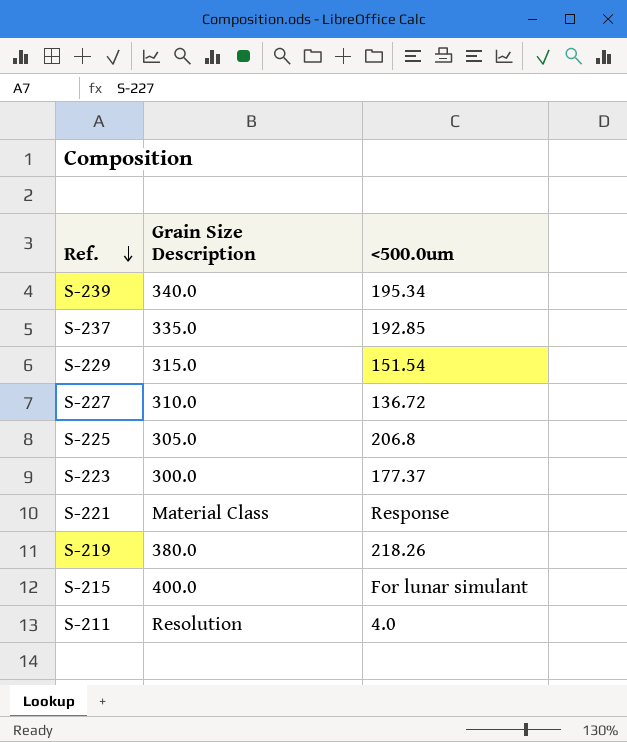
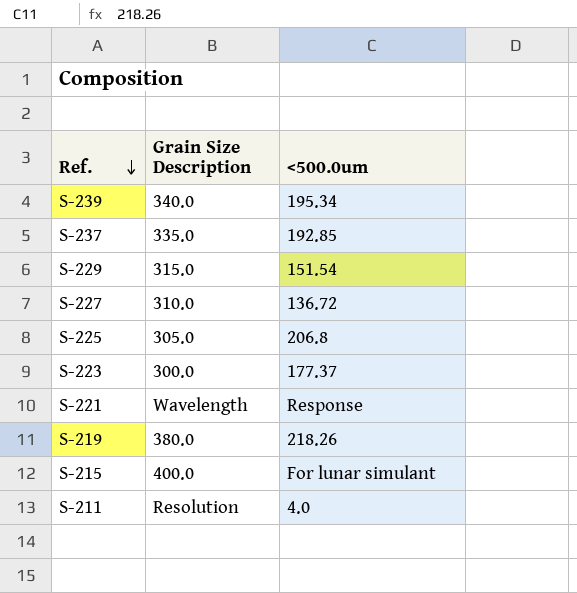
S-221 | Grain Size Description: Material Class -> Wavelength

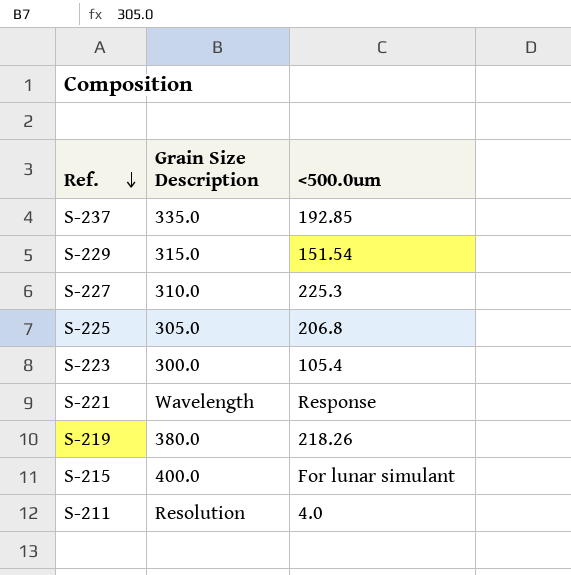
row S-239: 340.0 | 195.34 -> none
S-227 | <500.0um: 136.72 -> 225.3
S-223 | <500.0um: 177.37 -> 105.4

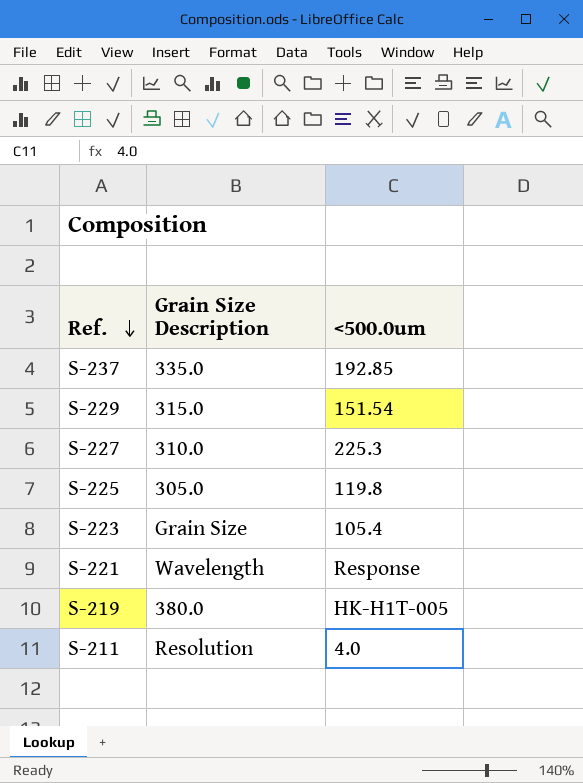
row S-215: 400.0 | For lunar simulant -> none
S-225 | <500.0um: 206.8 -> 119.8
S-223 | Grain Size Description: 300.0 -> Grain Size
S-219 | <500.0um: 218.26 -> HK-H1T-005

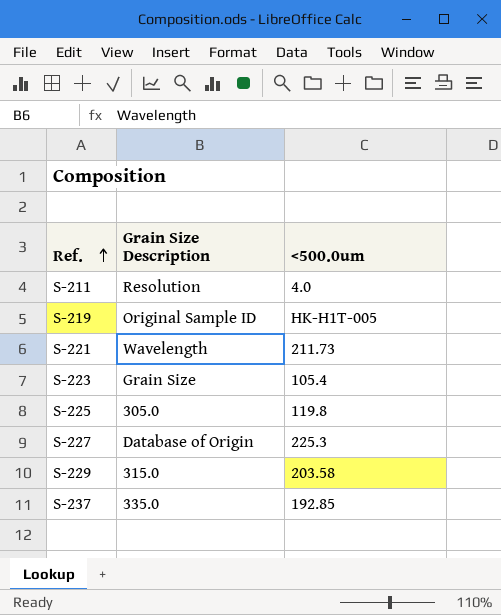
row order: Ref. descending -> Ref. ascending
S-219 | Grain Size Description: 380.0 -> Original Sample ID
S-221 | <500.0um: Response -> 211.73
S-227 | Grain Size Description: 310.0 -> Database of Origin
S-229 | <500.0um: 151.54 -> 203.58

